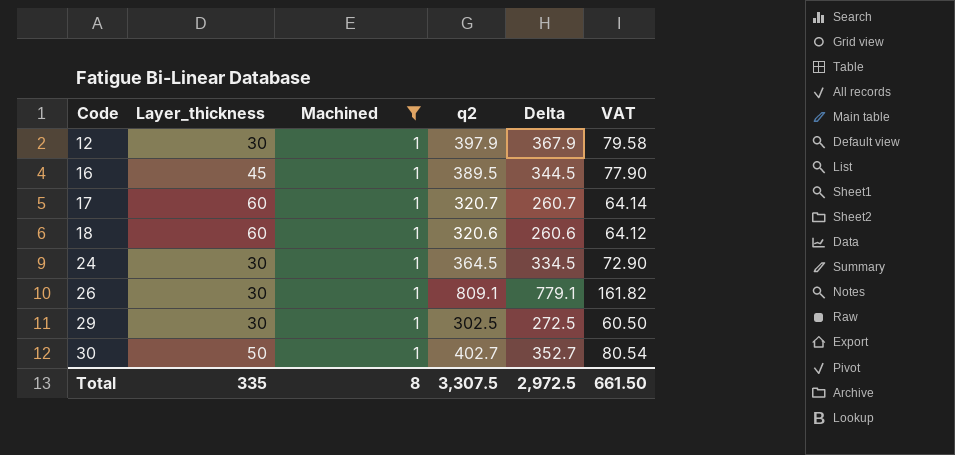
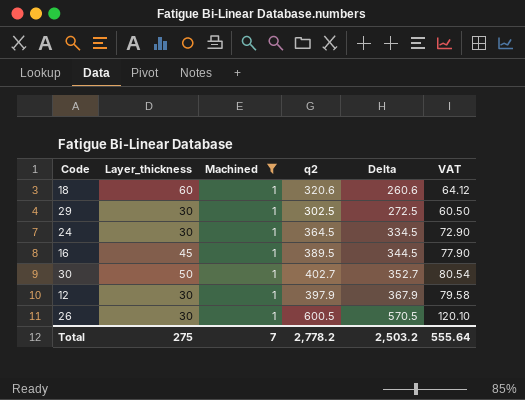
row order: Code ascending -> Delta ascending
row 17: 60 | 1 | 320.7 | 260.7 | 64.14 -> none
26 | q2: 809.1 -> 600.5
26 | Delta: 779.1 -> 570.5
26 | VAT: 161.82 -> 120.10
Total | Layer_thickness: 335 -> 275
Total | Machined: 8 -> 7
Total | q2: 3,307.5 -> 2,778.2
Total | Delta: 2,972.5 -> 2,503.2
Total | VAT: 661.50 -> 555.64

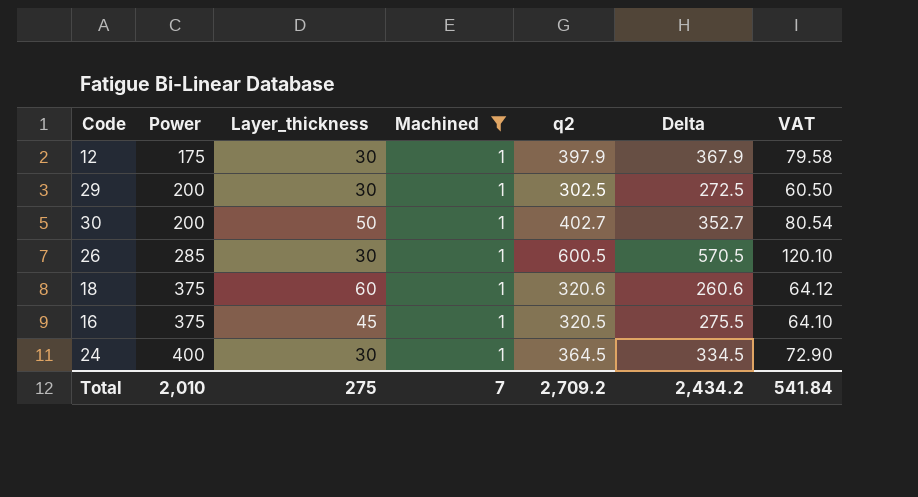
row order: Delta ascending -> Power ascending
column Power | position: none -> 2
16 | q2: 389.5 -> 320.5
16 | Delta: 344.5 -> 275.5
16 | VAT: 77.90 -> 64.10
Total | q2: 2,778.2 -> 2,709.2
Total | Delta: 2,503.2 -> 2,434.2
Total | VAT: 555.64 -> 541.84

